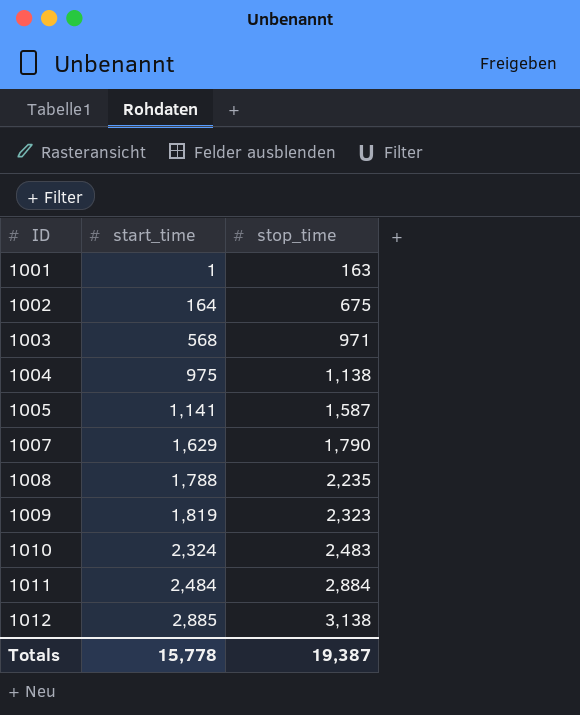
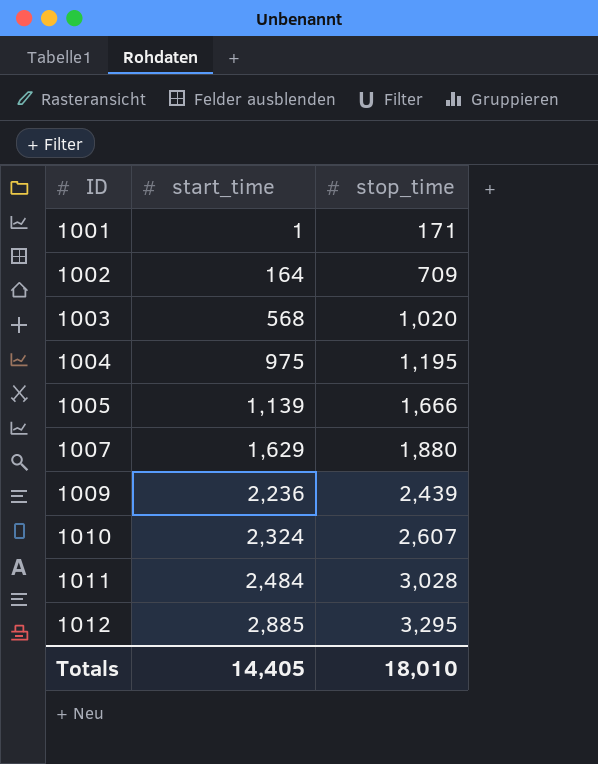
row 1008: 1,788 | 2,235 -> none
1001 | stop_time: 163 -> 171
1002 | stop_time: 675 -> 709
1003 | stop_time: 971 -> 1,020
1004 | stop_time: 1,138 -> 1,195
1005 | start_time: 1,141 -> 1,139
1005 | stop_time: 1,587 -> 1,666
1007 | stop_time: 1,790 -> 1,880
1009 | start_time: 1,819 -> 2,236
1009 | stop_time: 2,323 -> 2,439
1010 | stop_time: 2,483 -> 2,607
1011 | stop_time: 2,884 -> 3,028
1012 | stop_time: 3,138 -> 3,295
Totals | start_time: 15,778 -> 14,405
Totals | stop_time: 19,387 -> 18,010

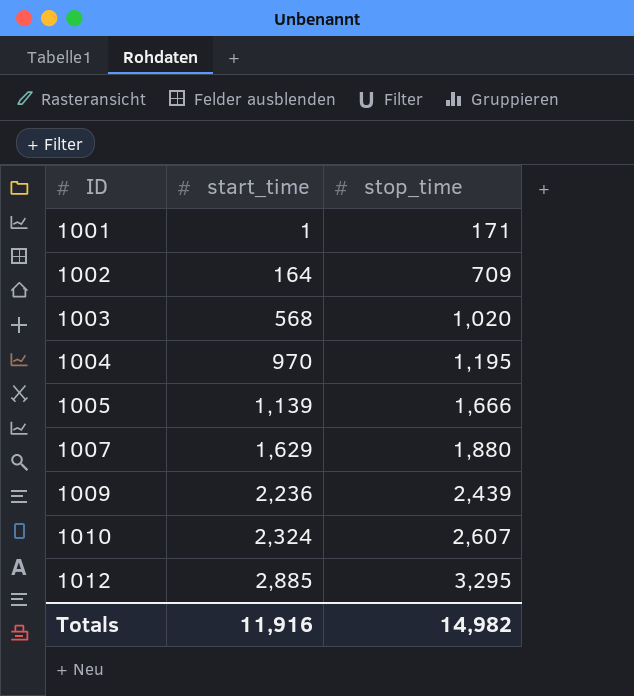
row 1011: 2,484 | 3,028 -> none
1004 | start_time: 975 -> 970
Totals | start_time: 14,405 -> 11,916
Totals | stop_time: 18,010 -> 14,982

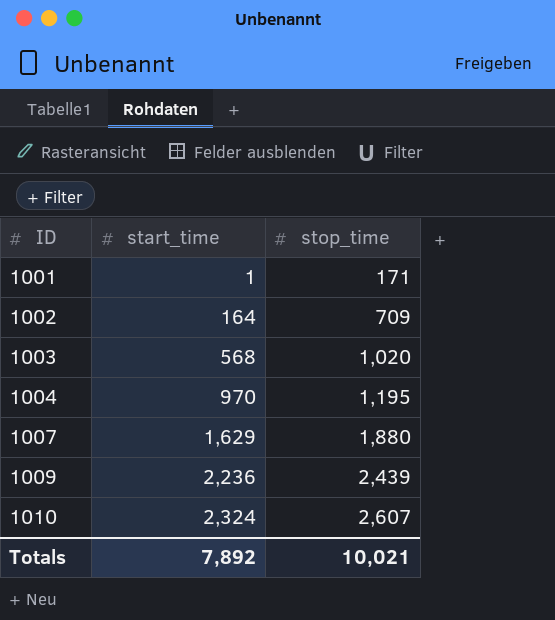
row 1005: 1,139 | 1,666 -> none
row 1012: 2,885 | 3,295 -> none
Totals | start_time: 11,916 -> 7,892
Totals | stop_time: 14,982 -> 10,021

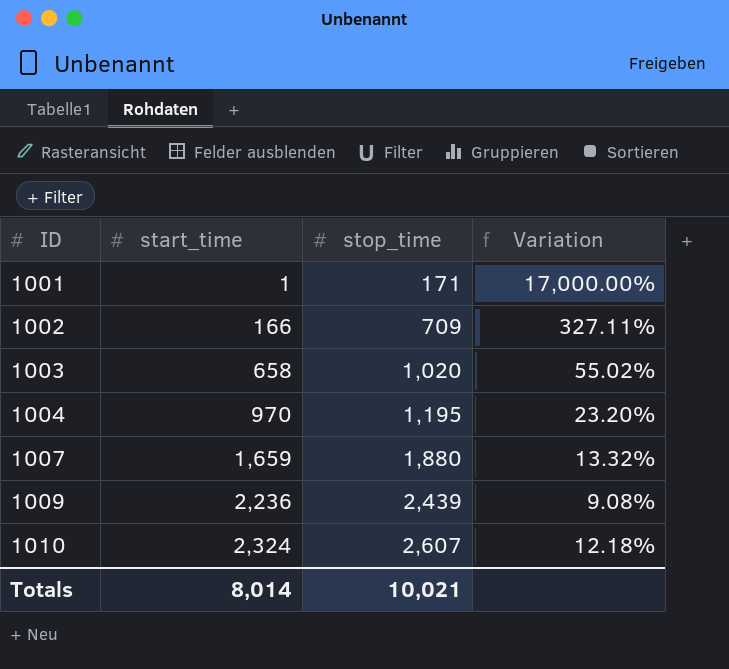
column Variation | formula: none -> ([stop_time] - [start_time]) / [start_time]
1002 | start_time: 164 -> 166
1003 | start_time: 568 -> 658
1007 | start_time: 1,629 -> 1,659
Totals | start_time: 7,892 -> 8,014

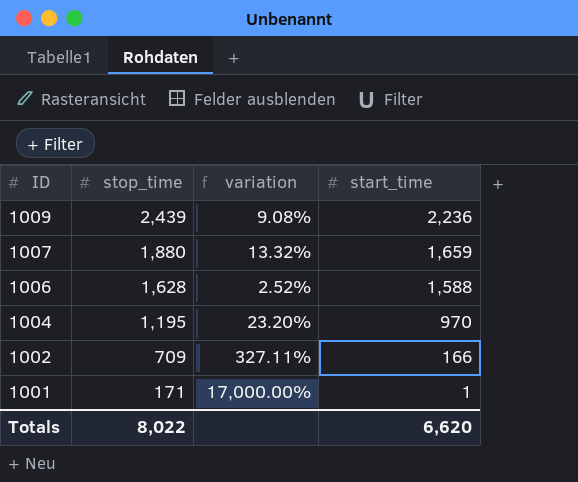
row order: ID ascending -> ID descending
column name: Variation -> variation
column start_time | position: 2 -> 4
row 1003: 658 | 1,020 | 55.02% -> none
row 1010: 2,324 | 2,607 | 12.18% -> none
row 1006: none -> 1,628 | 2.52% | 1,588
Totals | stop_time: 10,021 -> 8,022
Totals | start_time: 8,014 -> 6,620

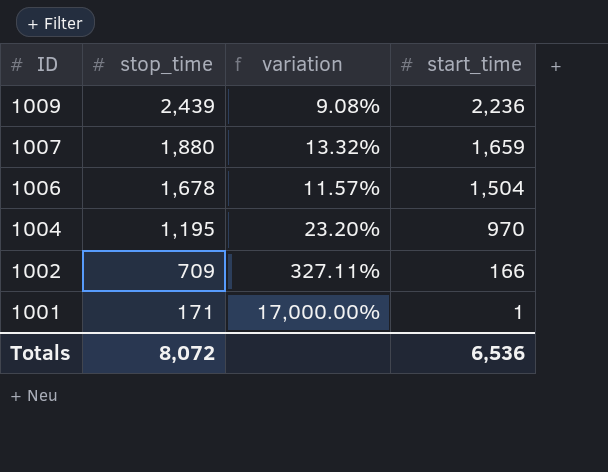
1006 | stop_time: 1,628 -> 1,678
1006 | variation: 2.52% -> 11.57%
1006 | start_time: 1,588 -> 1,504
Totals | stop_time: 8,022 -> 8,072
Totals | start_time: 6,620 -> 6,536

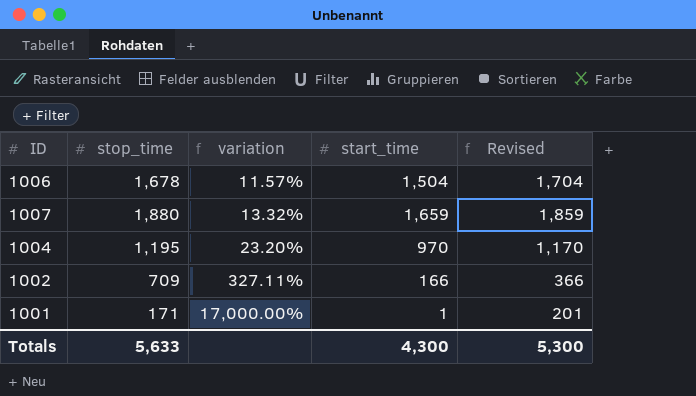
row order: ID descending -> variation ascending
column Revised | formula: none -> [start_time] + 200
row 1009: 2,439 | 9.08% | 2,236 -> none
Totals | stop_time: 8,072 -> 5,633
Totals | start_time: 6,536 -> 4,300

